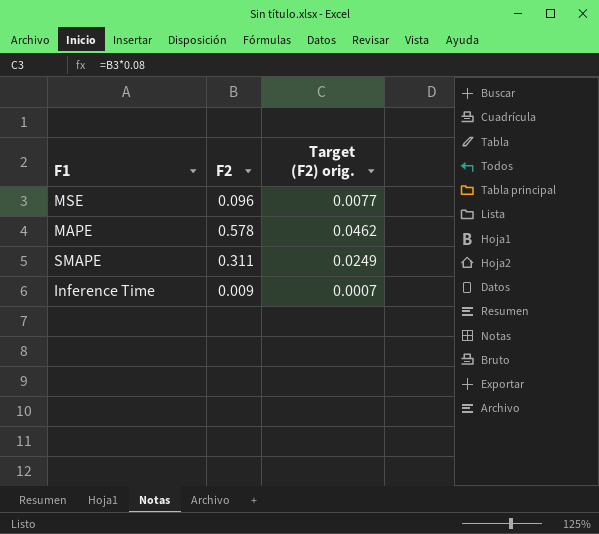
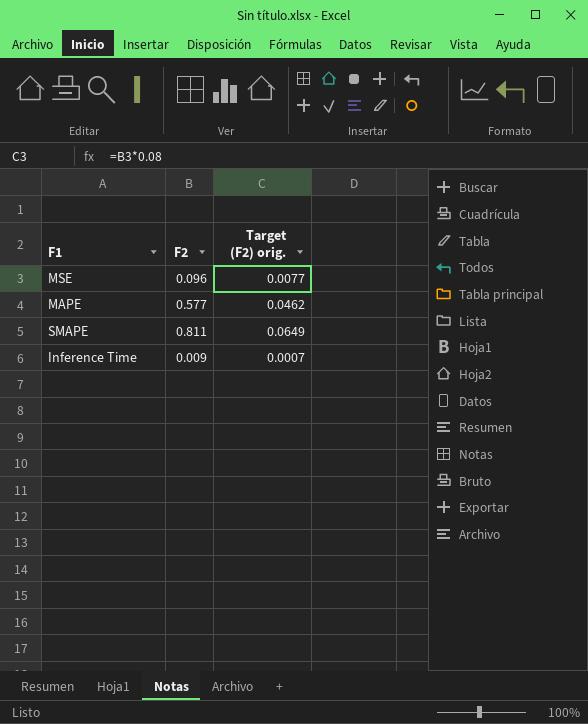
MAPE | F2: 0.578 -> 0.577
SMAPE | F2: 0.311 -> 0.811
SMAPE | Target (F2) orig.: 0.0249 -> 0.0649

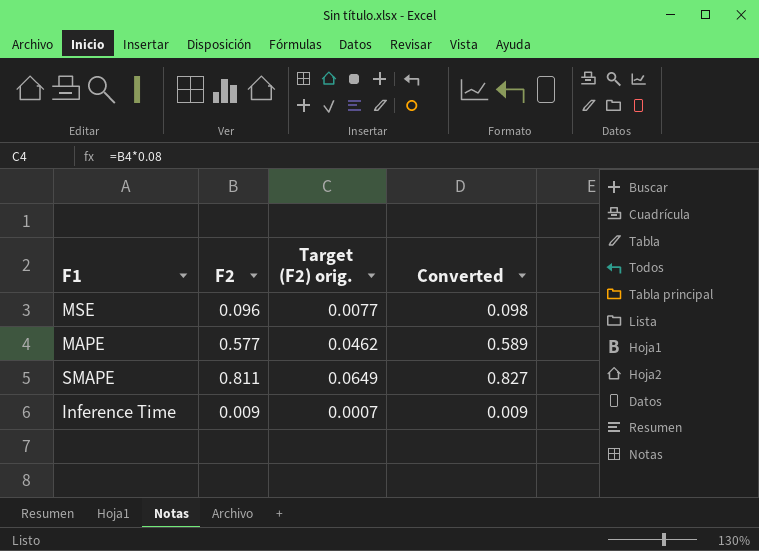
column Converted | formula: none -> [F2] * 1.02

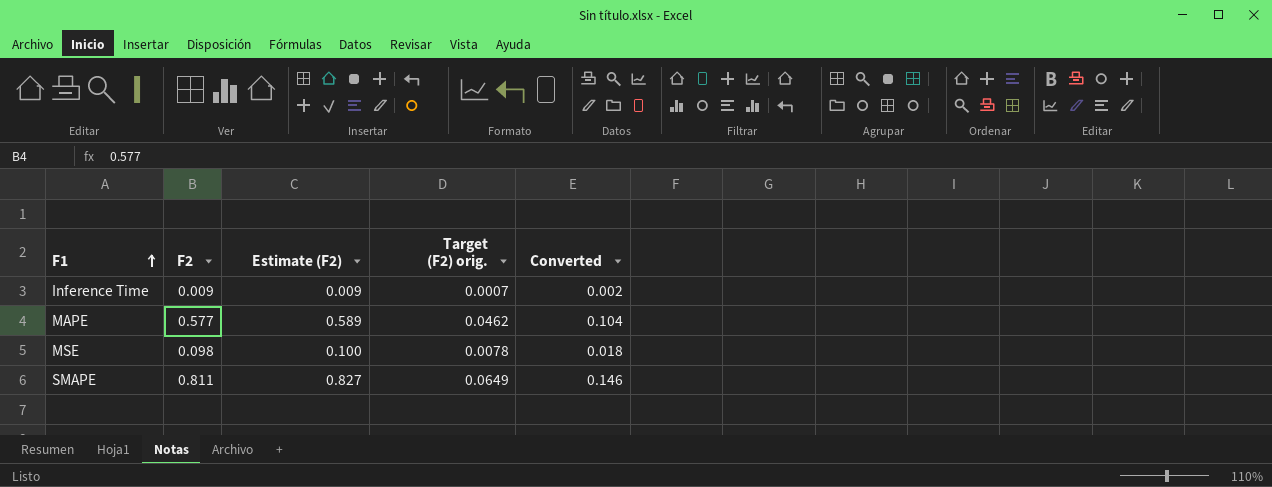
row order: none -> F1 ascending
column Estimate (F2) | formula: none -> [F2] * 1.02
column Converted | formula: [F2] * 1.02 -> [F2] * 0.18
MSE | F2: 0.096 -> 0.098
MSE | Target (F2) orig.: 0.0077 -> 0.0078

